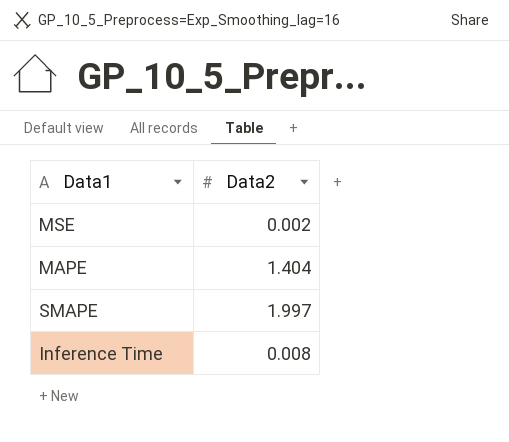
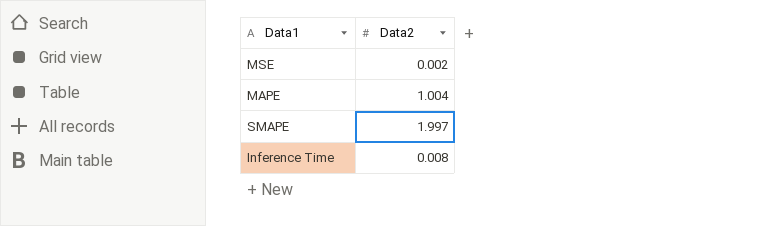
MAPE | Data2: 1.404 -> 1.004

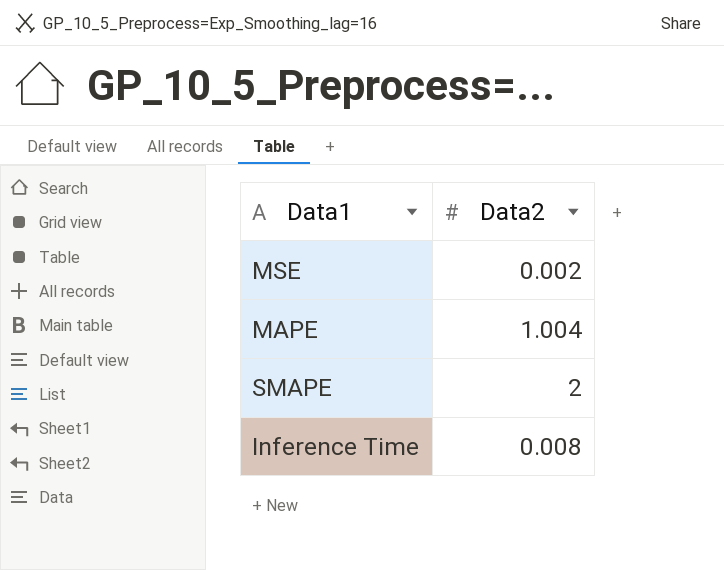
SMAPE | Data2: 1.997 -> 2

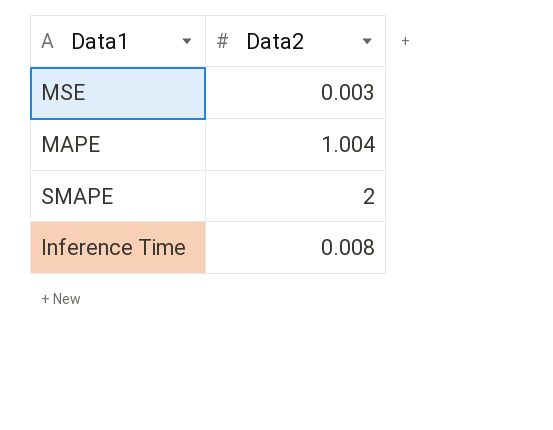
MSE | Data2: 0.002 -> 0.003

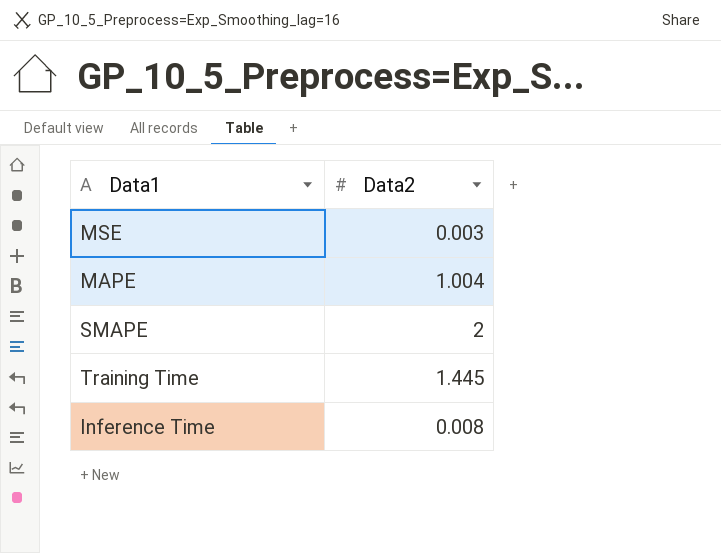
row Training Time: none -> 1.445

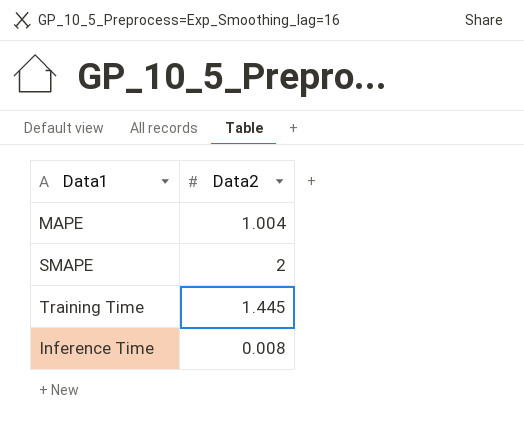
row MSE: 0.003 -> none

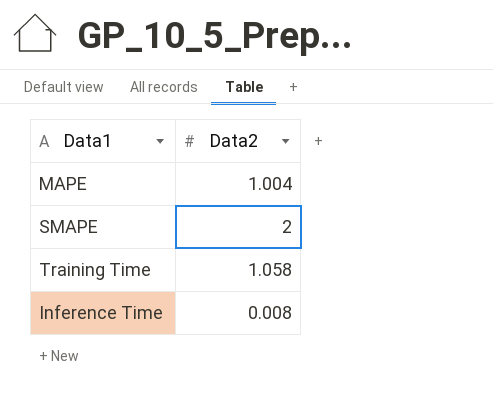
Training Time | Data2: 1.445 -> 1.058

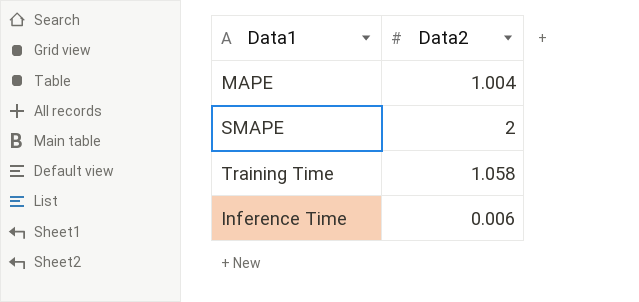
Inference Time | Data2: 0.008 -> 0.006

